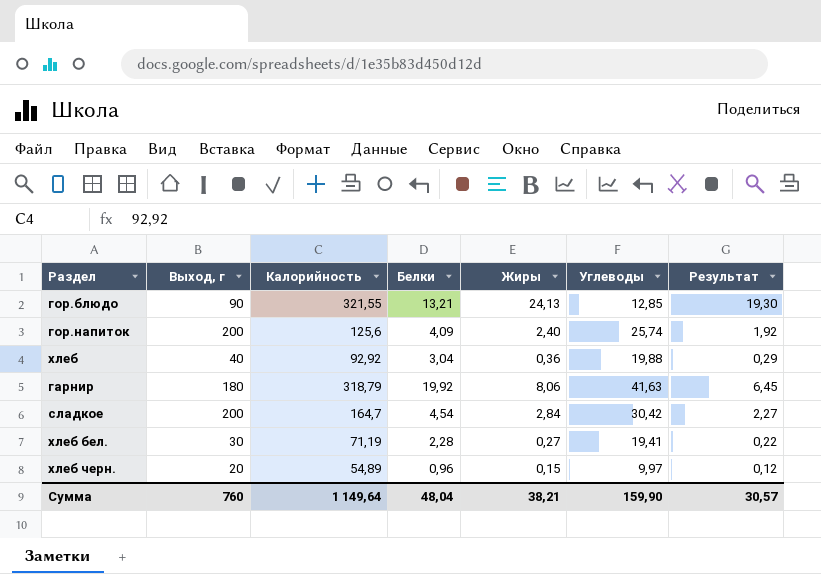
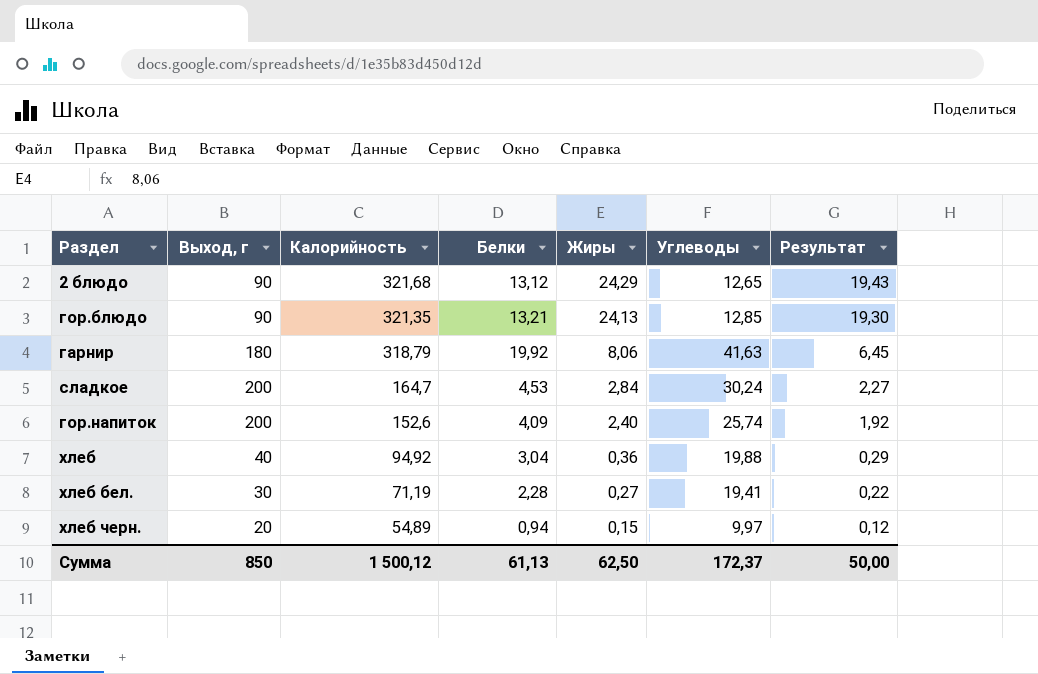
row order: none -> Калорийность descending
row 2 блюдо: none -> 90 | 321,68 | 13,12 | 24,29 | 12,65 | 19,43
гор.блюдо | Калорийность: 321,55 -> 321,35
сладкое | Белки: 4,54 -> 4,53
сладкое | Углеводы: 30,42 -> 30,24
гор.напиток | Калорийность: 125,6 -> 152,6
хлеб | Калорийность: 92,92 -> 94,92
хлеб черн. | Белки: 0,96 -> 0,94
Сумма | Выход, г: 760 -> 850
Сумма | Калорийность: 1 149,64 -> 1 500,12
Сумма | Белки: 48,04 -> 61,13
Сумма | Жиры: 38,21 -> 62,50
Сумма | Углеводы: 159,90 -> 172,37
Сумма | Результат: 30,57 -> 50,00

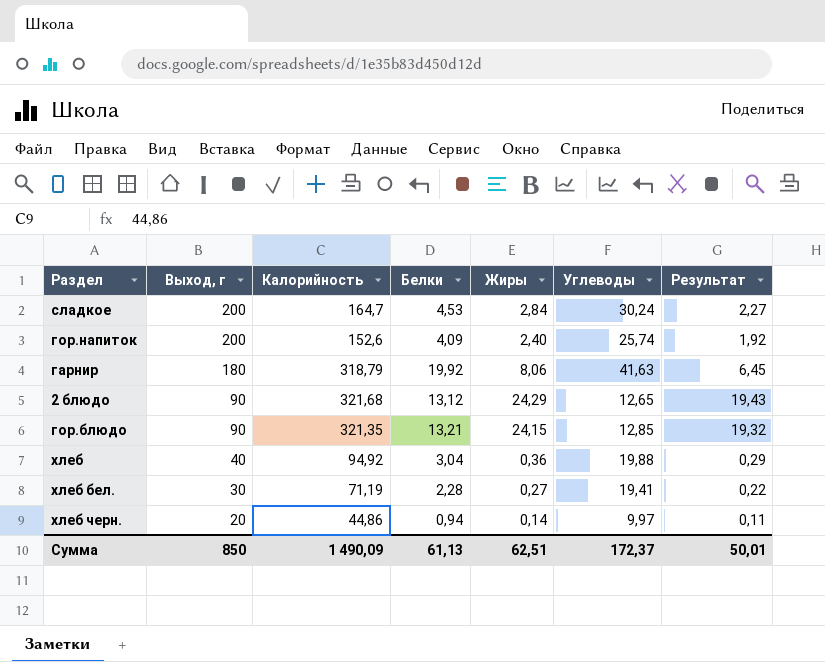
row order: Калорийность descending -> Выход, г descending
гор.блюдо | Жиры: 24,13 -> 24,15
гор.блюдо | Результат: 19,30 -> 19,32
хлеб черн. | Калорийность: 54,89 -> 44,86
хлеб черн. | Жиры: 0,15 -> 0,14
хлеб черн. | Результат: 0,12 -> 0,11
Сумма | Калорийность: 1 500,12 -> 1 490,09
Сумма | Жиры: 62,50 -> 62,51
Сумма | Результат: 50,00 -> 50,01

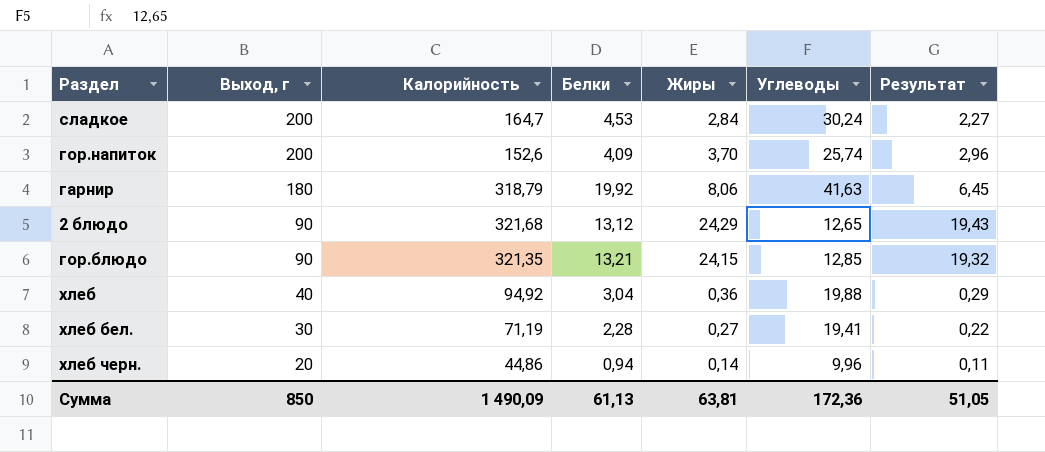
гор.напиток | Жиры: 2,40 -> 3,70
гор.напиток | Результат: 1,92 -> 2,96
хлеб черн. | Углеводы: 9,97 -> 9,96
Сумма | Жиры: 62,51 -> 63,81
Сумма | Углеводы: 172,37 -> 172,36
Сумма | Результат: 50,01 -> 51,05

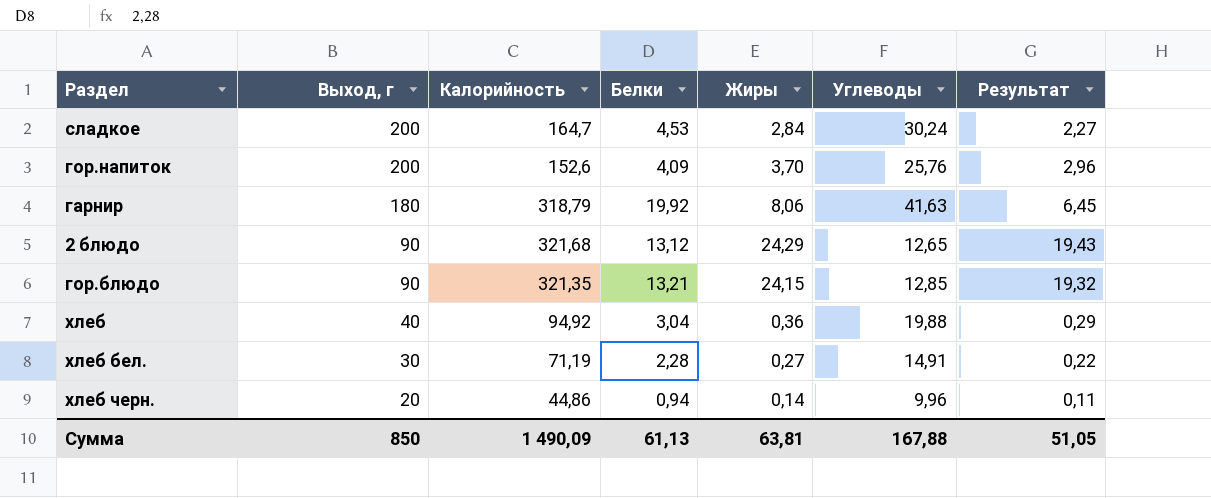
гор.напиток | Углеводы: 25,74 -> 25,76
хлеб бел. | Углеводы: 19,41 -> 14,91
Сумма | Углеводы: 172,36 -> 167,88

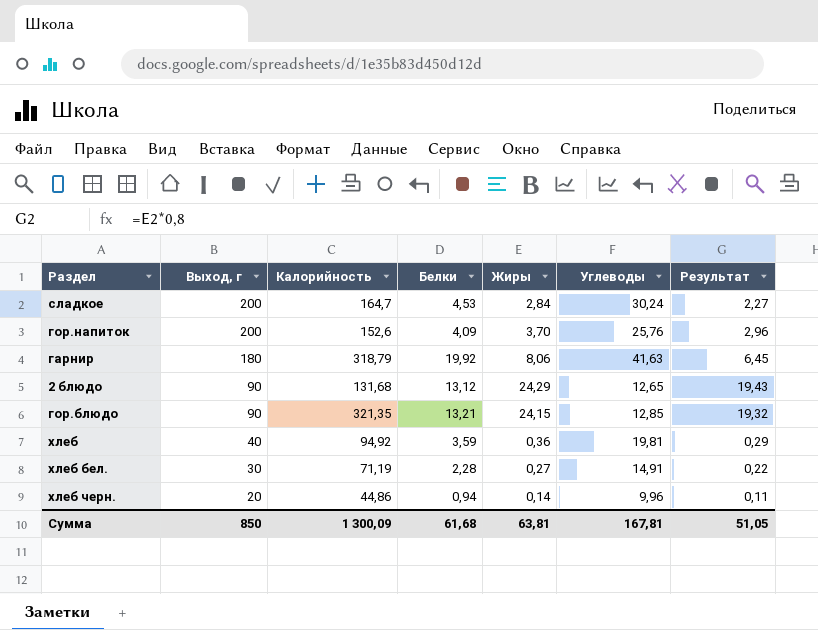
2 блюдо | Калорийность: 321,68 -> 131,68
хлеб | Белки: 3,04 -> 3,59
хлеб | Углеводы: 19,88 -> 19,81
Сумма | Калорийность: 1 490,09 -> 1 300,09
Сумма | Белки: 61,13 -> 61,68
Сумма | Углеводы: 167,88 -> 167,81

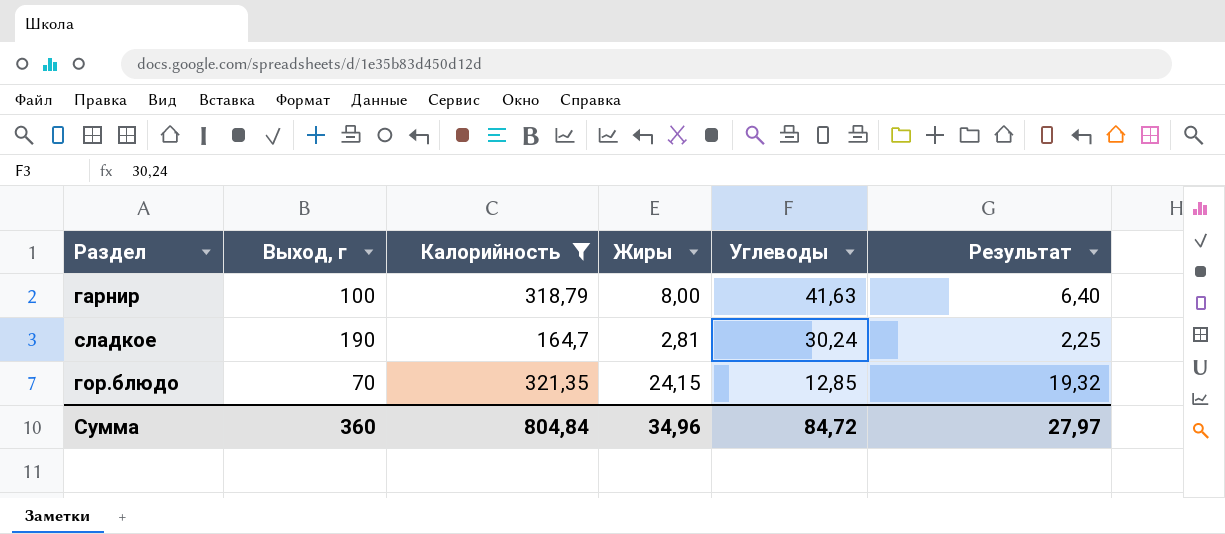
filter: none -> Калорийность >= 164,7
row order: Выход, г descending -> Углеводы descending
column Белки | position: 4 -> none
гарнир | Выход, г: 180 -> 100
гарнир | Жиры: 8,06 -> 8,00
гарнир | Результат: 6,45 -> 6,40
сладкое | Выход, г: 200 -> 190
сладкое | Жиры: 2,84 -> 2,81
сладкое | Результат: 2,27 -> 2,25
гор.блюдо | Выход, г: 90 -> 70
Сумма | Выход, г: 850 -> 360
Сумма | Калорийность: 1 300,09 -> 804,84
Сумма | Жиры: 63,81 -> 34,96
Сумма | Углеводы: 167,81 -> 84,72
Сумма | Результат: 51,05 -> 27,97

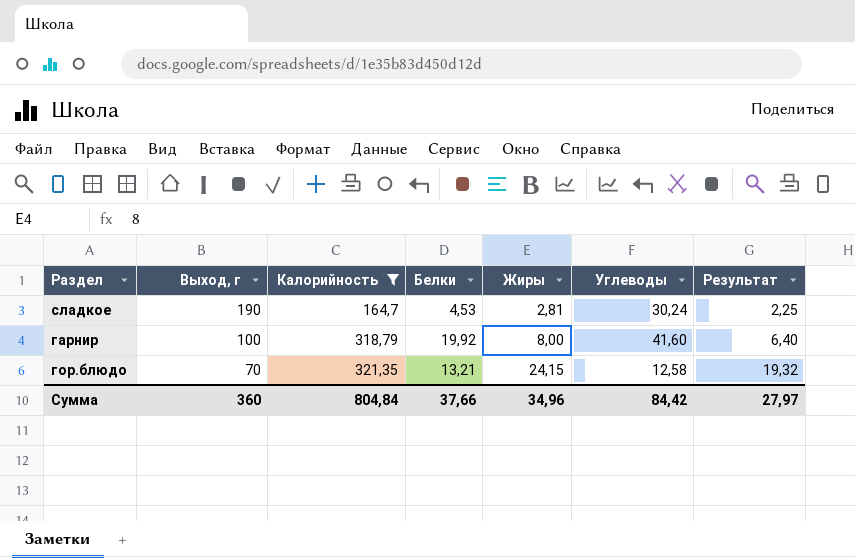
row order: Углеводы descending -> Выход, г descending
column Белки | position: none -> 4
гарнир | Углеводы: 41,63 -> 41,60
гор.блюдо | Углеводы: 12,85 -> 12,58
Сумма | Углеводы: 84,72 -> 84,42

